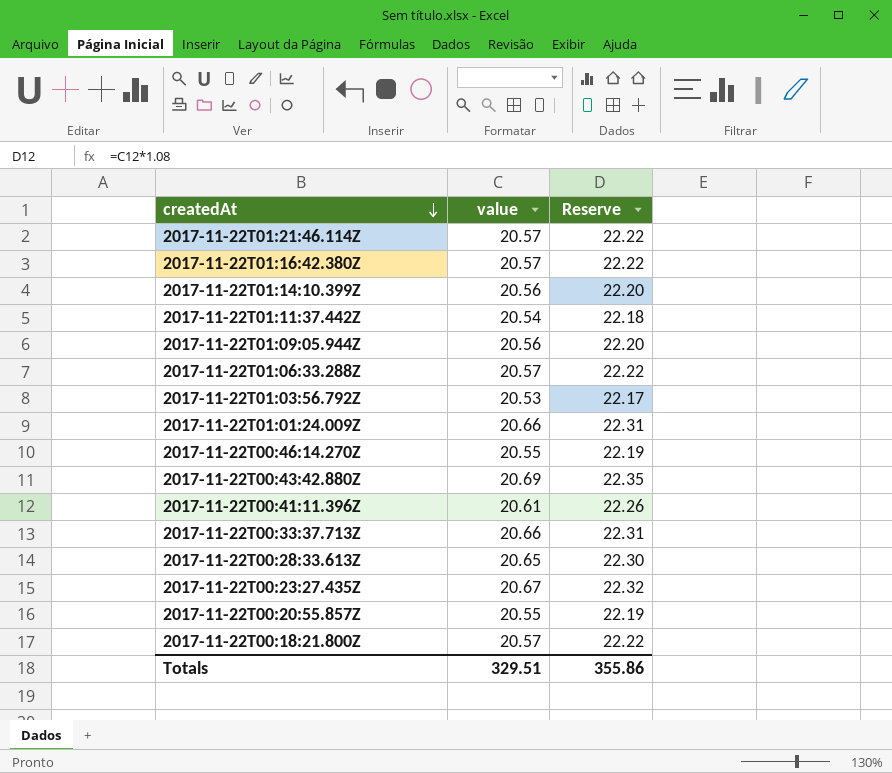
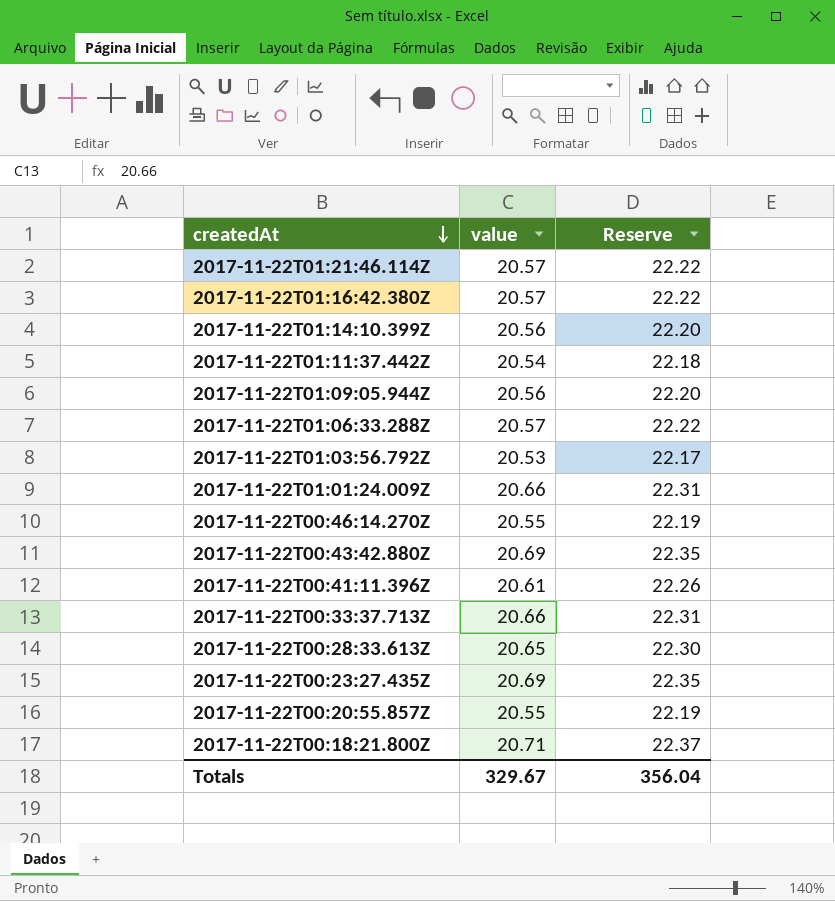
2017-11-22T00:23:27.435Z | value: 20.67 -> 20.69
2017-11-22T00:23:27.435Z | Reserve: 22.32 -> 22.35
2017-11-22T00:18:21.800Z | value: 20.57 -> 20.71
2017-11-22T00:18:21.800Z | Reserve: 22.22 -> 22.37
Totals | value: 329.51 -> 329.67
Totals | Reserve: 355.86 -> 356.04

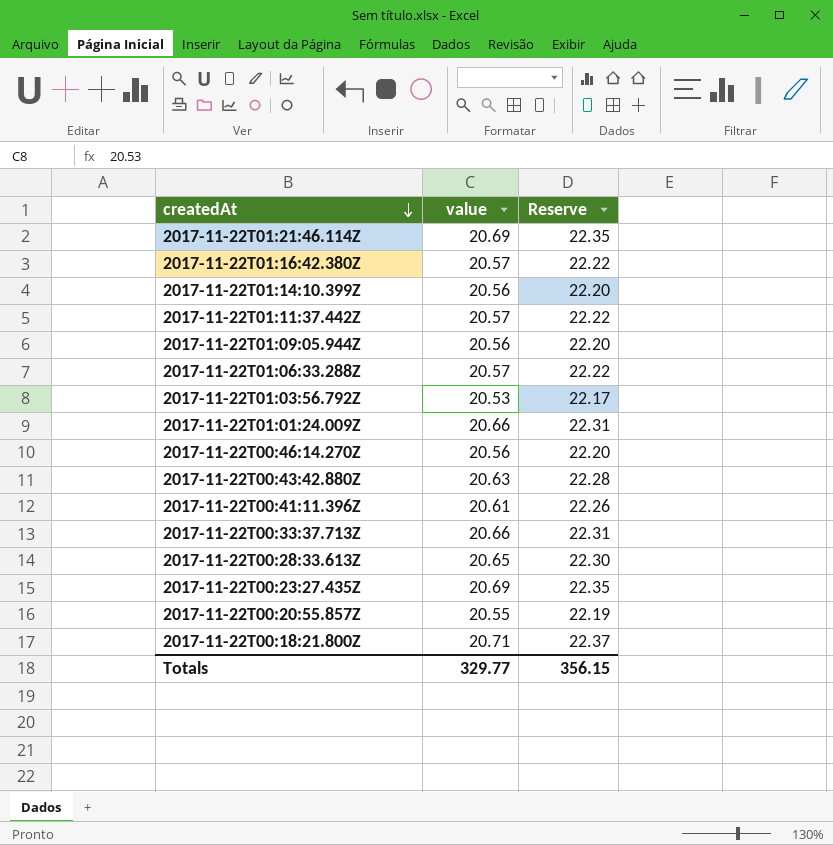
2017-11-22T01:21:46.114Z | value: 20.57 -> 20.69
2017-11-22T01:21:46.114Z | Reserve: 22.22 -> 22.35
2017-11-22T01:11:37.442Z | value: 20.54 -> 20.57
2017-11-22T01:11:37.442Z | Reserve: 22.18 -> 22.22
2017-11-22T00:46:14.270Z | value: 20.55 -> 20.56
2017-11-22T00:46:14.270Z | Reserve: 22.19 -> 22.20
2017-11-22T00:43:42.880Z | value: 20.69 -> 20.63
2017-11-22T00:43:42.880Z | Reserve: 22.35 -> 22.28
Totals | value: 329.67 -> 329.77
Totals | Reserve: 356.04 -> 356.15

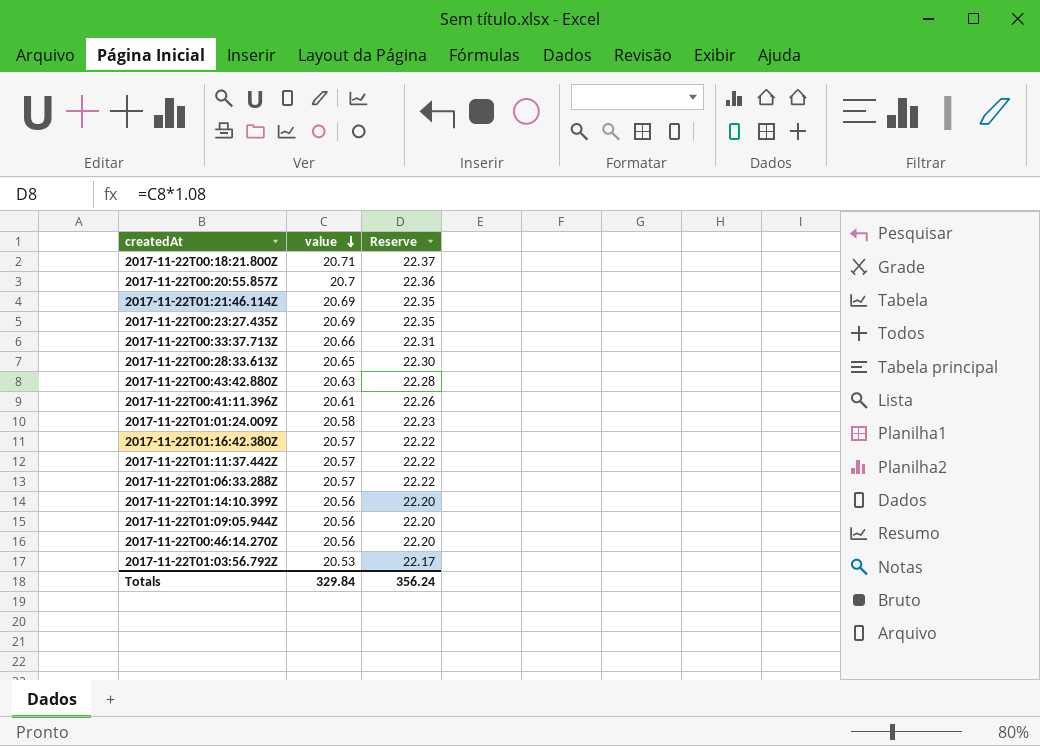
row order: createdAt descending -> value descending
2017-11-22T00:20:55.857Z | value: 20.55 -> 20.7
2017-11-22T00:20:55.857Z | Reserve: 22.19 -> 22.36
2017-11-22T01:01:24.009Z | value: 20.66 -> 20.58
2017-11-22T01:01:24.009Z | Reserve: 22.31 -> 22.23
Totals | value: 329.77 -> 329.84
Totals | Reserve: 356.15 -> 356.24

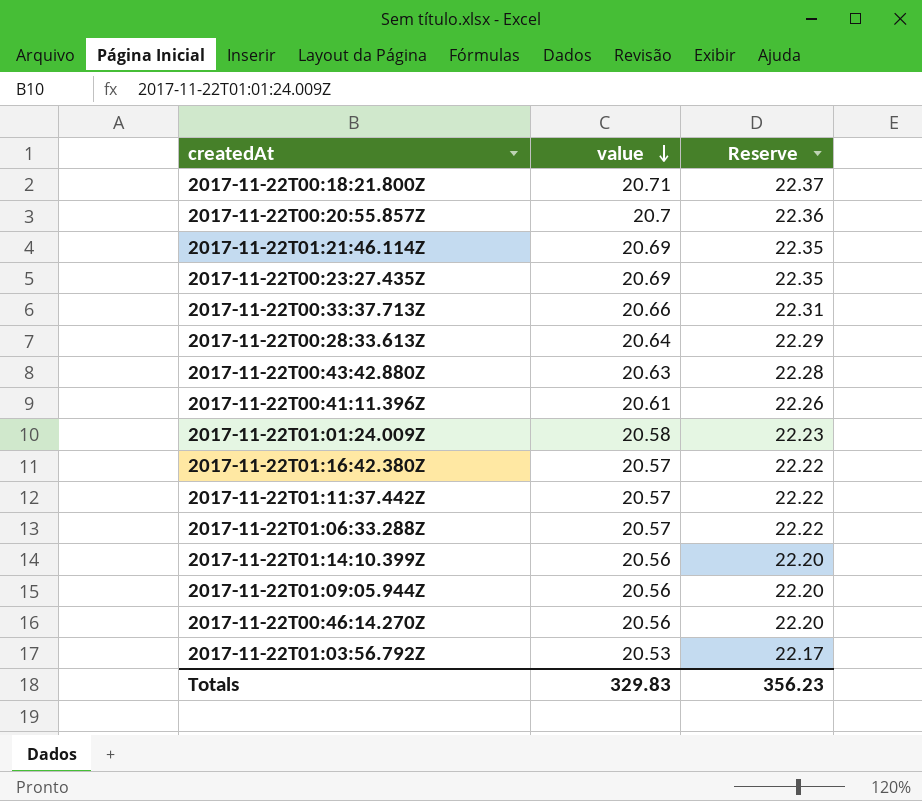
2017-11-22T00:28:33.613Z | value: 20.65 -> 20.64
2017-11-22T00:28:33.613Z | Reserve: 22.30 -> 22.29
Totals | value: 329.84 -> 329.83
Totals | Reserve: 356.24 -> 356.23

